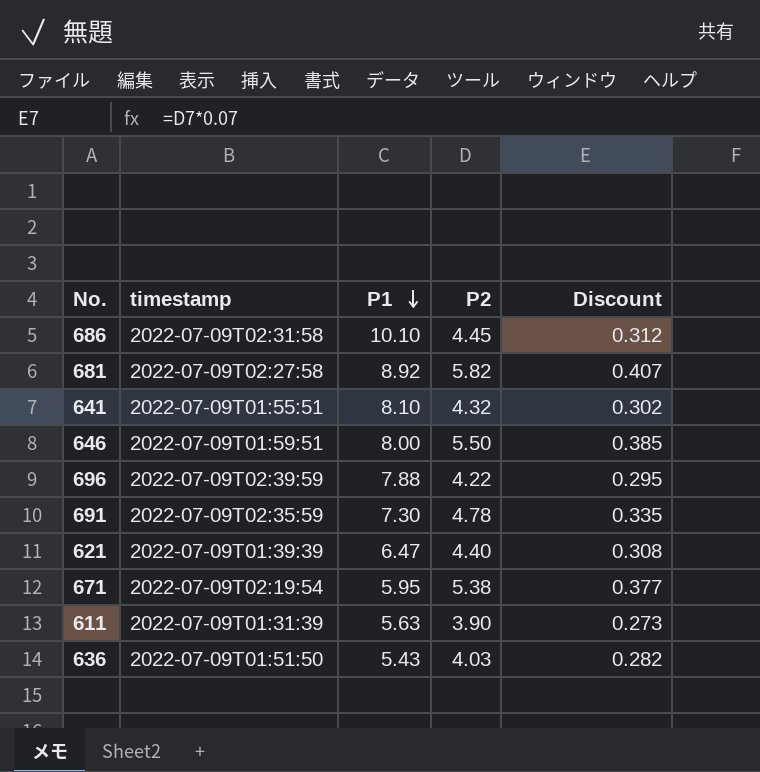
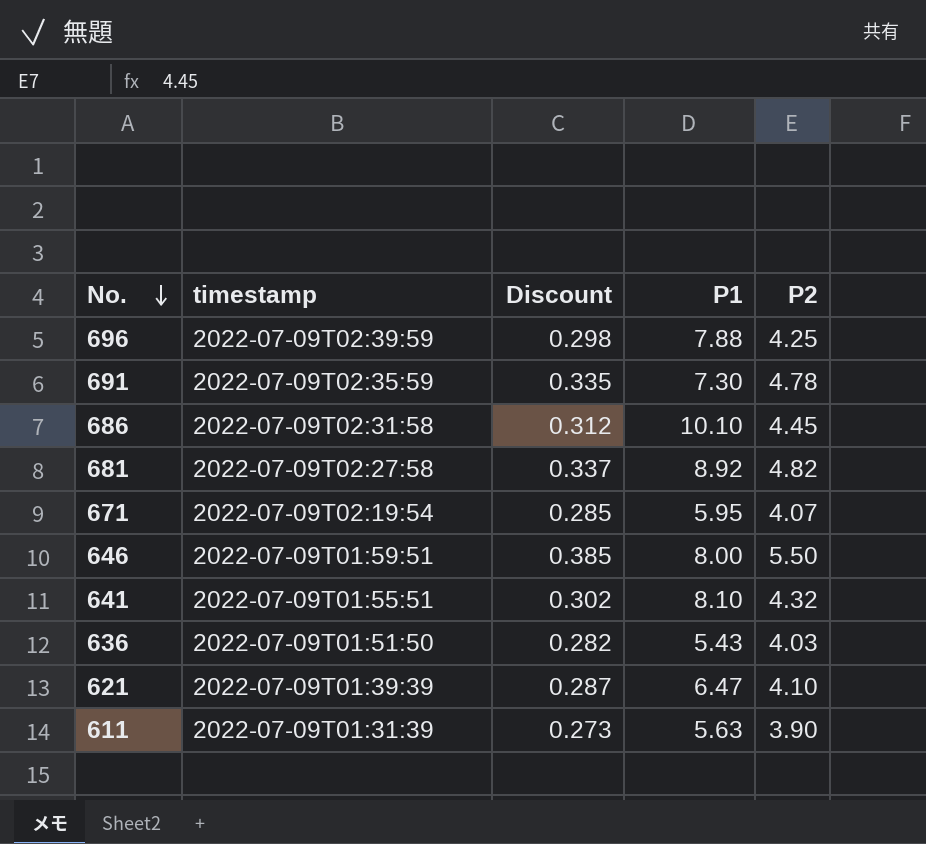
row order: P1 descending -> No. descending
column Discount | position: 5 -> 3
696 | Discount: 0.295 -> 0.298
696 | P2: 4.22 -> 4.25
681 | Discount: 0.407 -> 0.337
681 | P2: 5.82 -> 4.82
671 | Discount: 0.377 -> 0.285
671 | P2: 5.38 -> 4.07
621 | Discount: 0.308 -> 0.287
621 | P2: 4.40 -> 4.10

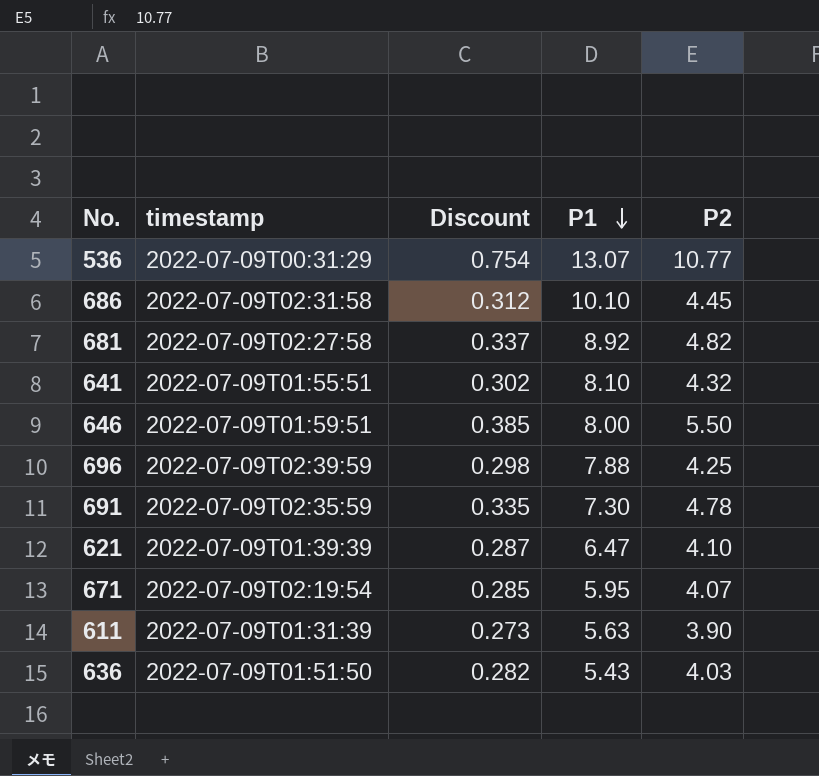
row order: No. descending -> P1 descending
row 536: none -> 2022-07-09T00:31:29 | 0.754 | 13.07 | 10.77

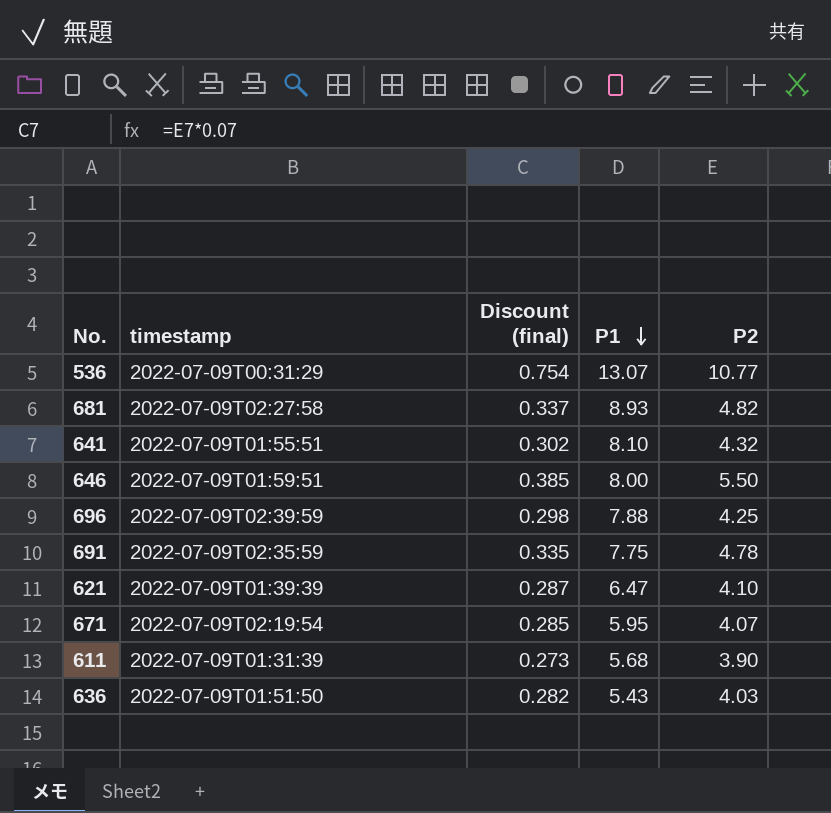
column name: Discount -> Discount (final)
row 686: 2022-07-09T02:31:58 | 0.312 | 10.10 | 4.45 -> none
681 | P1: 8.92 -> 8.93
691 | P1: 7.30 -> 7.75
611 | P1: 5.63 -> 5.68

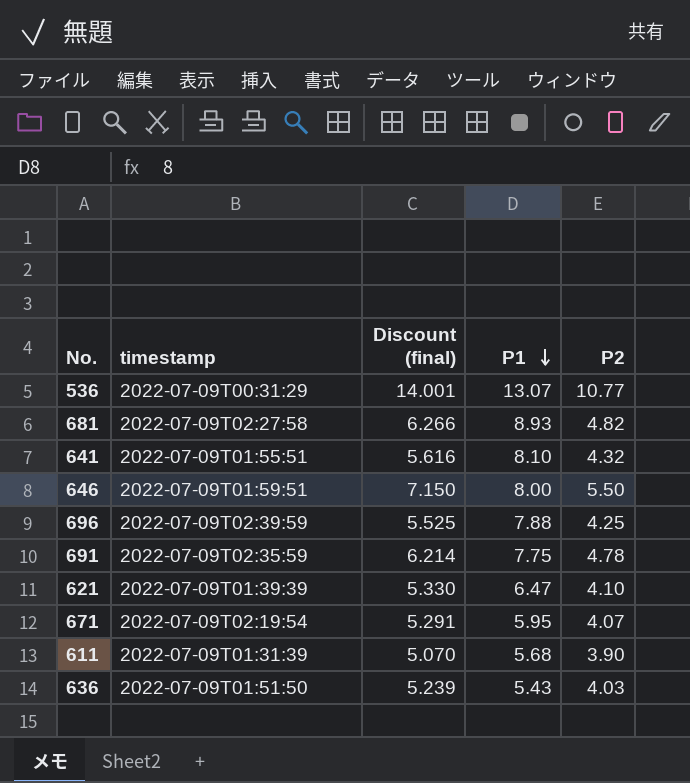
column Discount (final) | formula: [P2] * 0.07 -> [P2] * 1.3

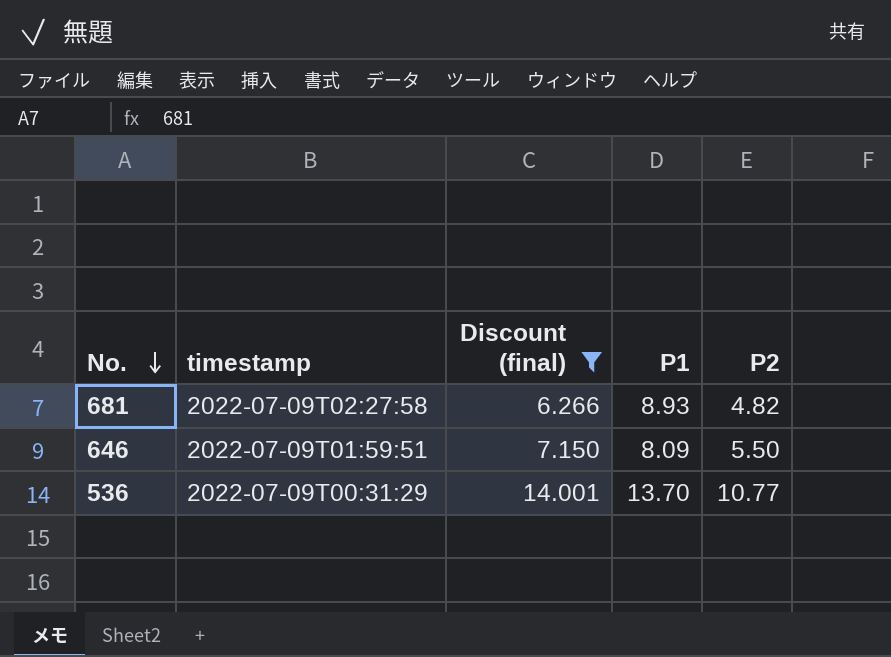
filter: none -> Discount (final) >= 6.266
row order: P1 descending -> No. descending
646 | P1: 8.00 -> 8.09
536 | P1: 13.07 -> 13.70

